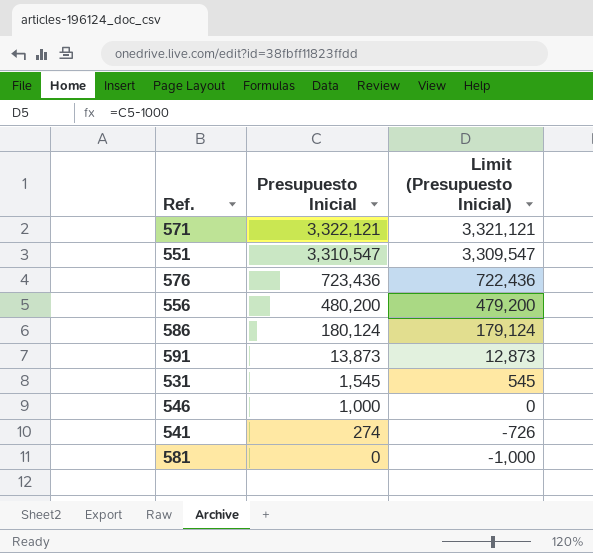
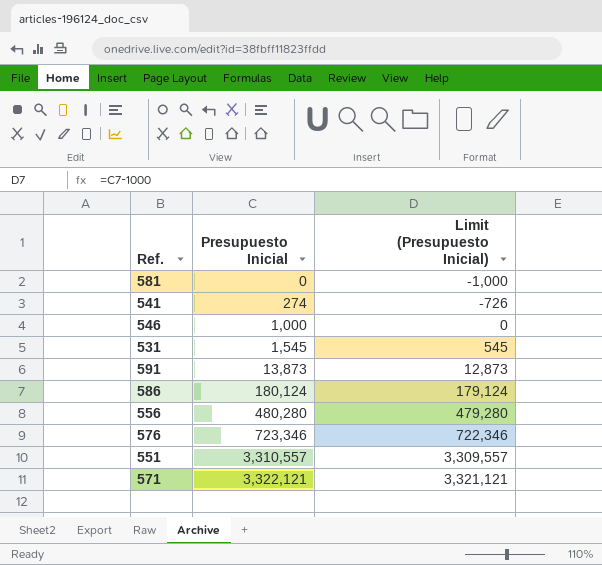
row order: Presupuesto Inicial descending -> Presupuesto Inicial ascending
556 | Presupuesto Inicial: 480,200 -> 480,280
556 | Limit (Presupuesto Inicial): 479,200 -> 479,280
576 | Presupuesto Inicial: 723,436 -> 723,346
576 | Limit (Presupuesto Inicial): 722,436 -> 722,346
551 | Presupuesto Inicial: 3,310,547 -> 3,310,557
551 | Limit (Presupuesto Inicial): 3,309,547 -> 3,309,557

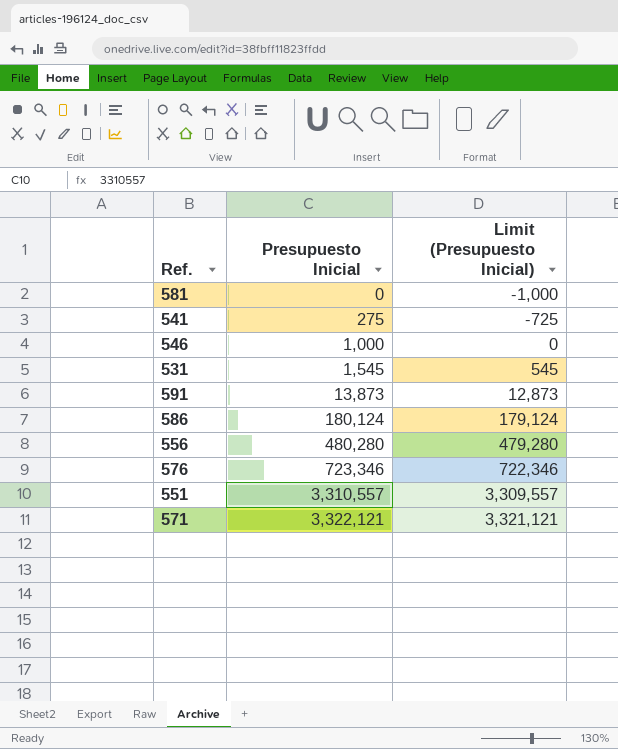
541 | Presupuesto Inicial: 274 -> 275
541 | Limit (Presupuesto Inicial): -726 -> -725

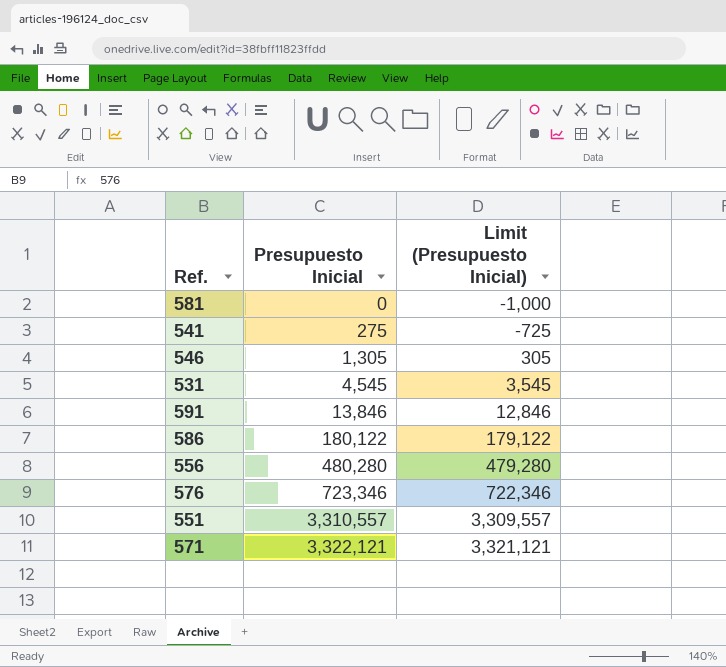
546 | Presupuesto Inicial: 1,000 -> 1,305
546 | Limit (Presupuesto Inicial): 0 -> 305
531 | Presupuesto Inicial: 1,545 -> 4,545
531 | Limit (Presupuesto Inicial): 545 -> 3,545
591 | Presupuesto Inicial: 13,873 -> 13,846
591 | Limit (Presupuesto Inicial): 12,873 -> 12,846
586 | Presupuesto Inicial: 180,124 -> 180,122
586 | Limit (Presupuesto Inicial): 179,124 -> 179,122

